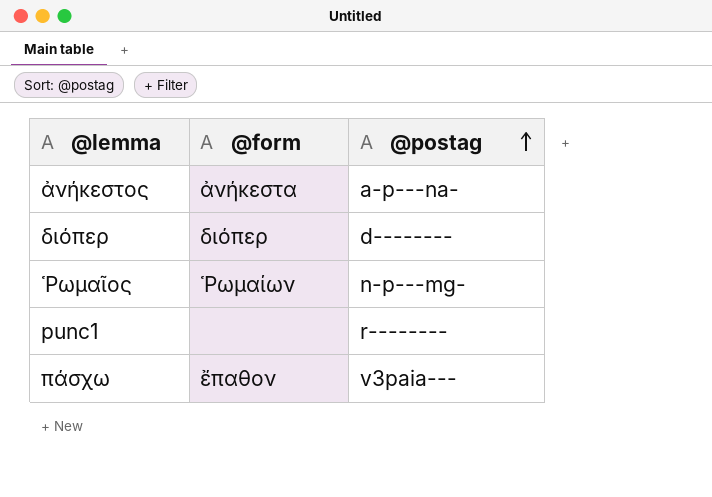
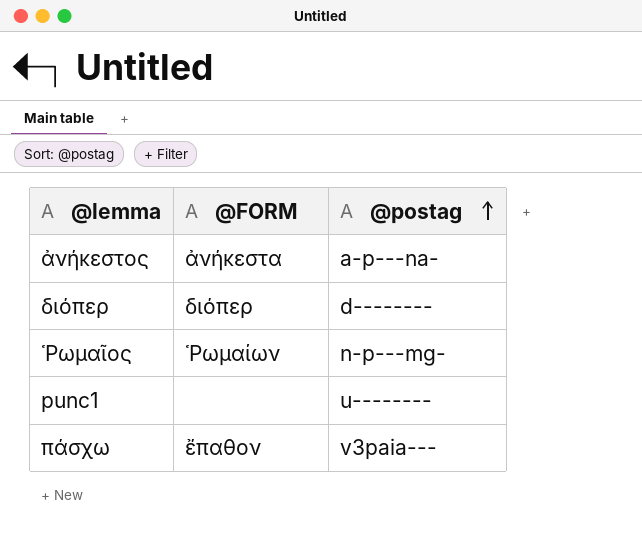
column name: @form -> @FORM
punc1 | @postag: r-------- -> u--------

